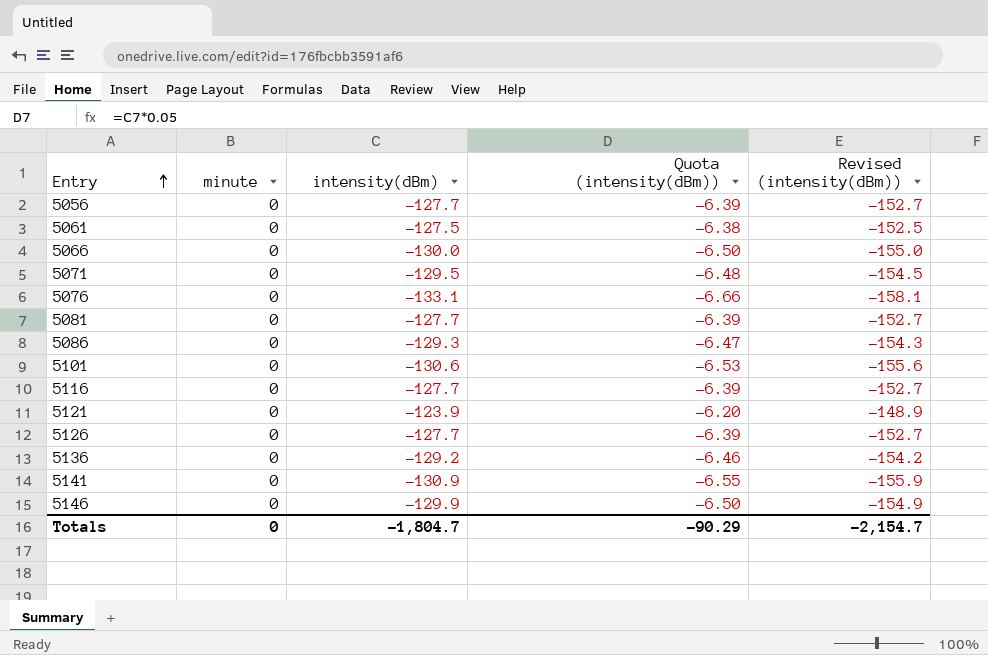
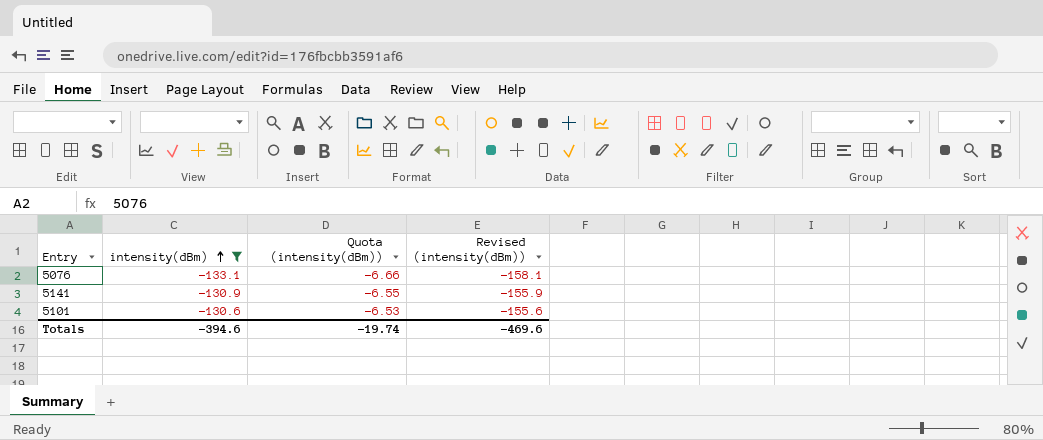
filter: none -> intensity(dBm) <= -130.6
row order: Entry ascending -> intensity(dBm) ascending
column minute | position: 2 -> none
Totals | intensity(dBm): -1,804.7 -> -394.6
Totals | Quota (intensity(dBm)): -90.29 -> -19.74
Totals | Revised (intensity(dBm)): -2,154.7 -> -469.6

